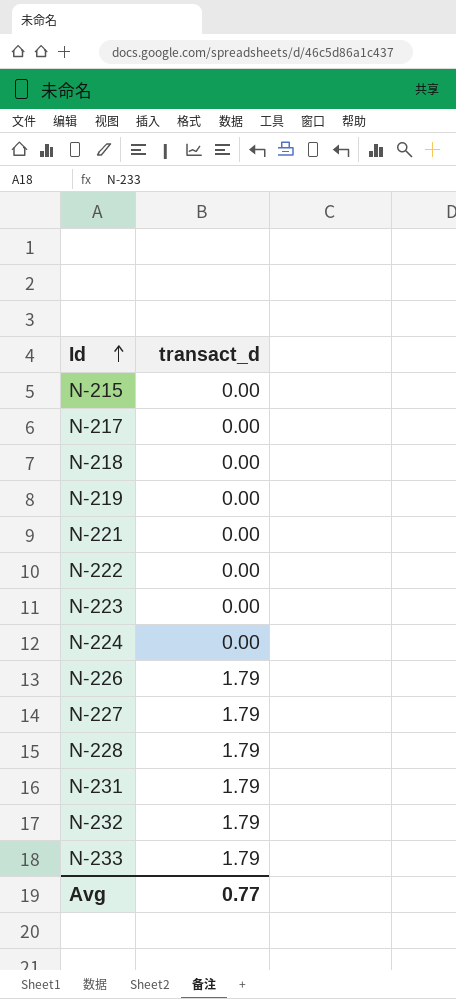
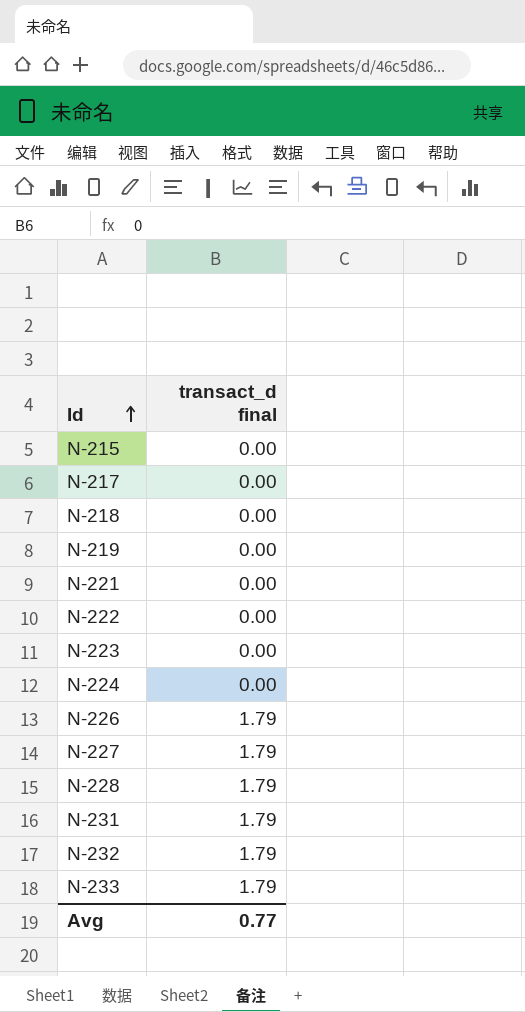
column name: transact_d -> transact_d final

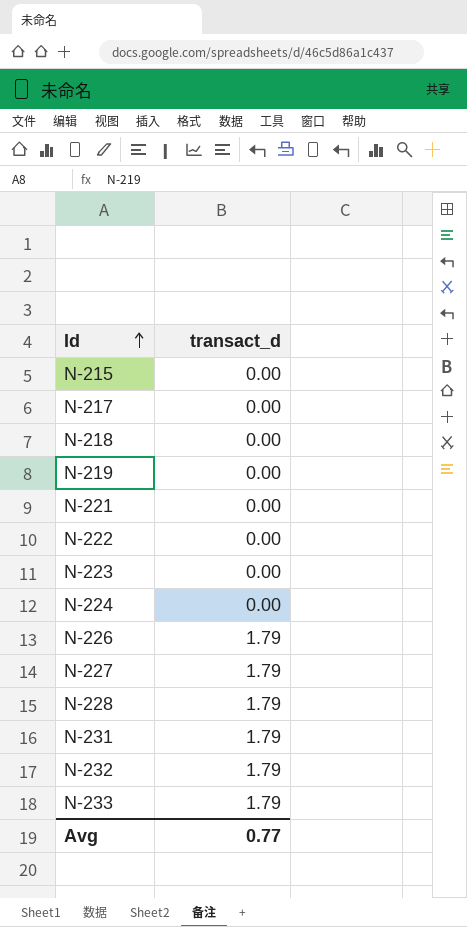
column name: transact_d final -> transact_d

